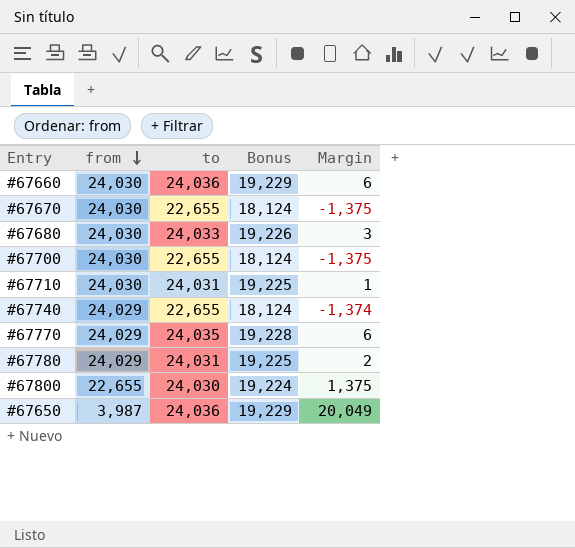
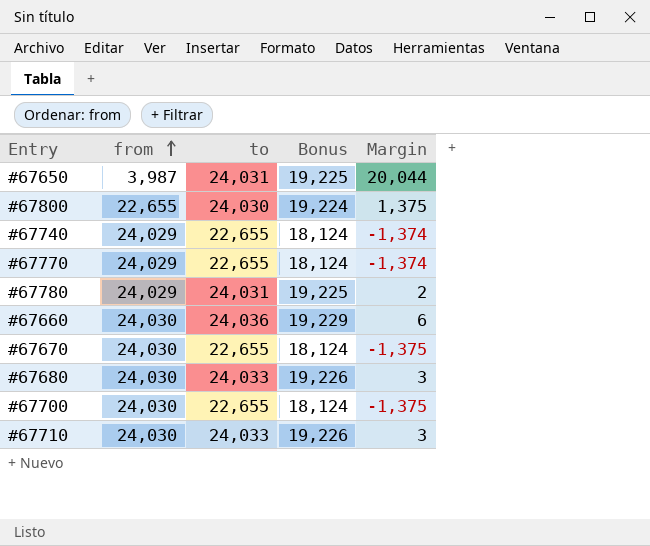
row order: from descending -> from ascending
#67650 | to: 24,036 -> 24,031
#67650 | Bonus: 19,229 -> 19,225
#67650 | Margin: 20,049 -> 20,044
#67770 | to: 24,035 -> 22,655
#67770 | Bonus: 19,228 -> 18,124
#67770 | Margin: 6 -> -1,374
#67710 | to: 24,031 -> 24,033
#67710 | Bonus: 19,225 -> 19,226
#67710 | Margin: 1 -> 3

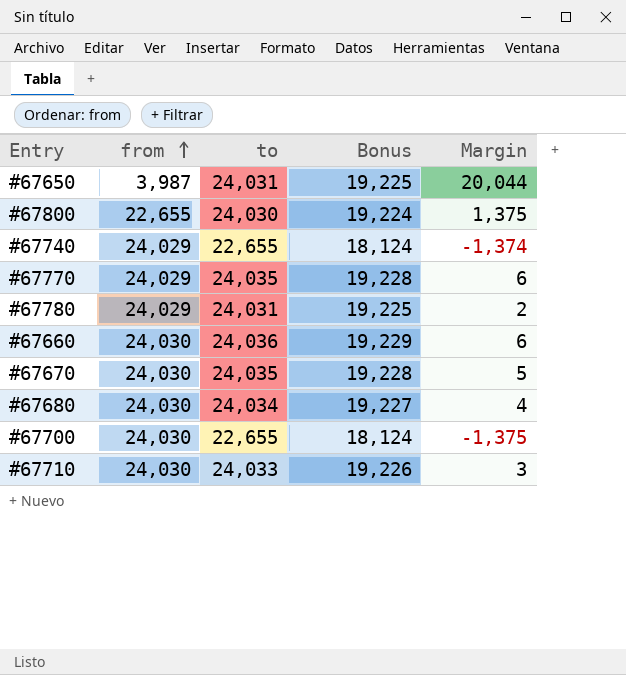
#67770 | to: 22,655 -> 24,035
#67770 | Bonus: 18,124 -> 19,228
#67770 | Margin: -1,374 -> 6
#67670 | to: 22,655 -> 24,035
#67670 | Bonus: 18,124 -> 19,228
#67670 | Margin: -1,375 -> 5
#67680 | to: 24,033 -> 24,034
#67680 | Bonus: 19,226 -> 19,227
#67680 | Margin: 3 -> 4

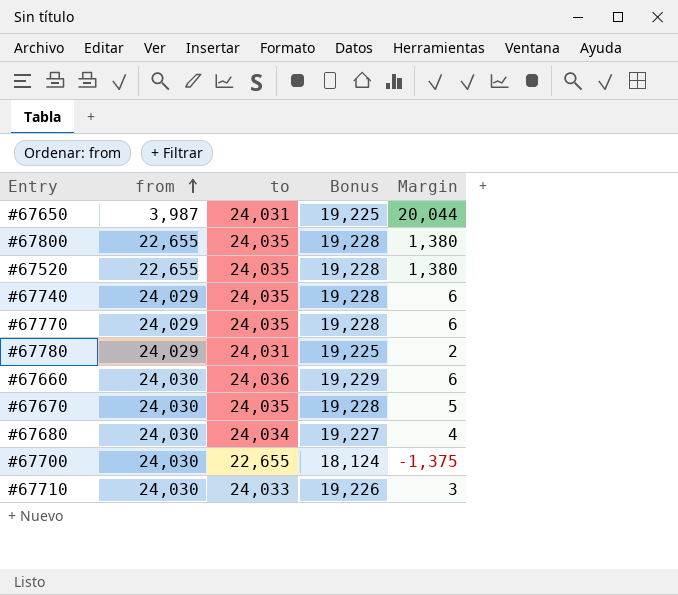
#67800 | to: 24,030 -> 24,035
#67800 | Bonus: 19,224 -> 19,228
#67800 | Margin: 1,375 -> 1,380
row #67520: none -> 22,655 | 24,035 | 19,228 | 1,380
#67740 | to: 22,655 -> 24,035
#67740 | Bonus: 18,124 -> 19,228
#67740 | Margin: -1,374 -> 6

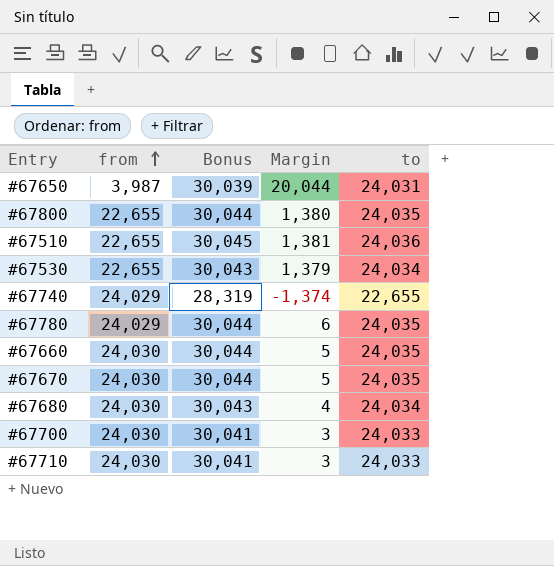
column Bonus | formula: [to] * 0.8 -> [to] * 1.25
column to | position: 3 -> 5
row #67520: 22,655 | 24,035 | 19,228 | 1,380 -> none
row #67770: 24,029 | 24,035 | 19,228 | 6 -> none
row #67510: none -> 22,655 | 30,045 | 1,381 | 24,036
row #67530: none -> 22,655 | 30,043 | 1,379 | 24,034
#67740 | Margin: 6 -> -1,374
#67740 | to: 24,035 -> 22,655
#67780 | Margin: 2 -> 6
#67780 | to: 24,031 -> 24,035
#67660 | Margin: 6 -> 5
#67660 | to: 24,036 -> 24,035
#67700 | Margin: -1,375 -> 3
#67700 | to: 22,655 -> 24,033

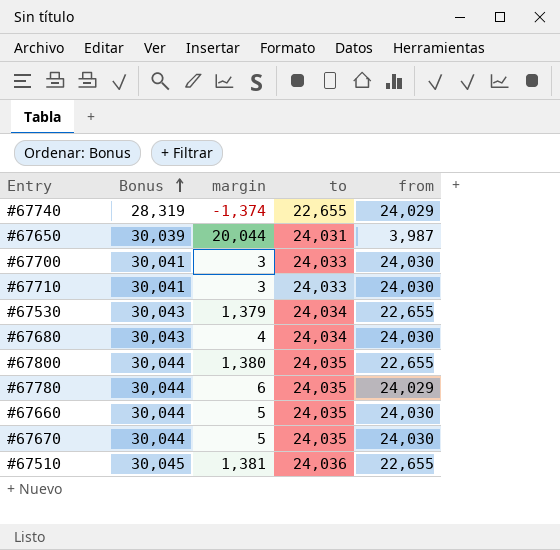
row order: from ascending -> Bonus ascending
column name: Margin -> margin
column from | position: 2 -> 5

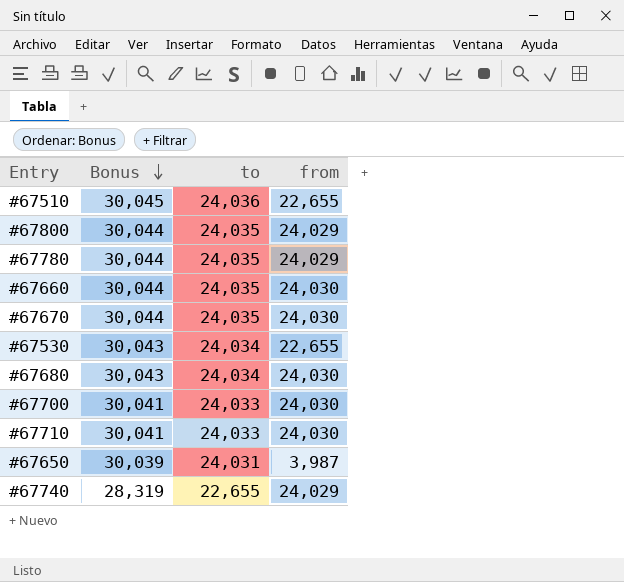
row order: Bonus ascending -> Bonus descending
column margin | formula: [to] - [from] -> none
#67800 | from: 22,655 -> 24,029

